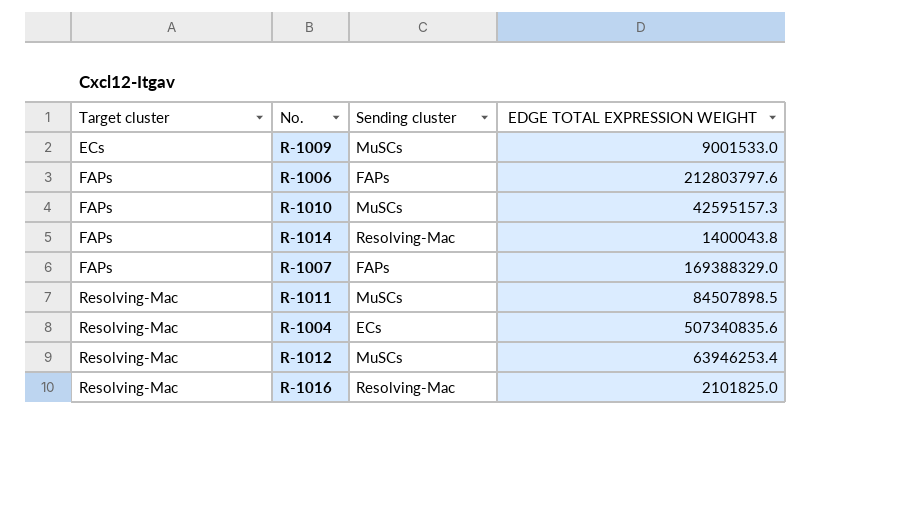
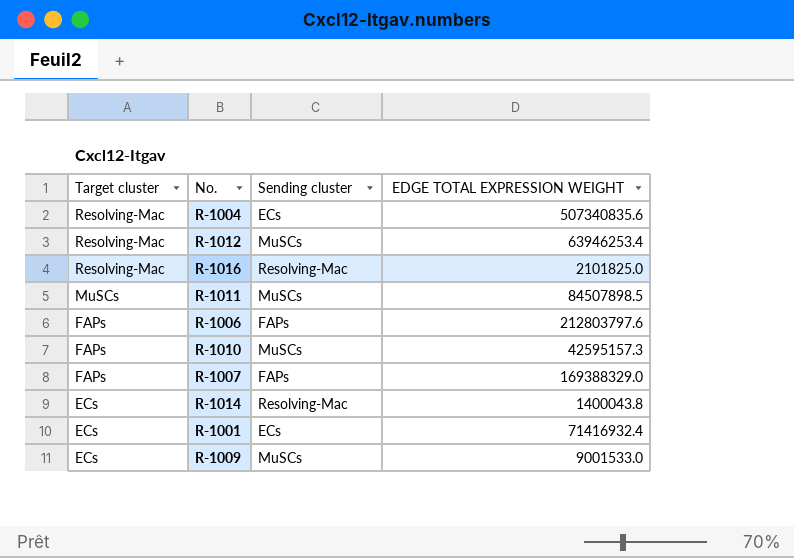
row order: Target cluster ascending -> Target cluster descending
R-1011 | Target cluster: Resolving-Mac -> MuSCs
R-1014 | Target cluster: FAPs -> ECs
row R-1001: none -> ECs | ECs | 71416932.4

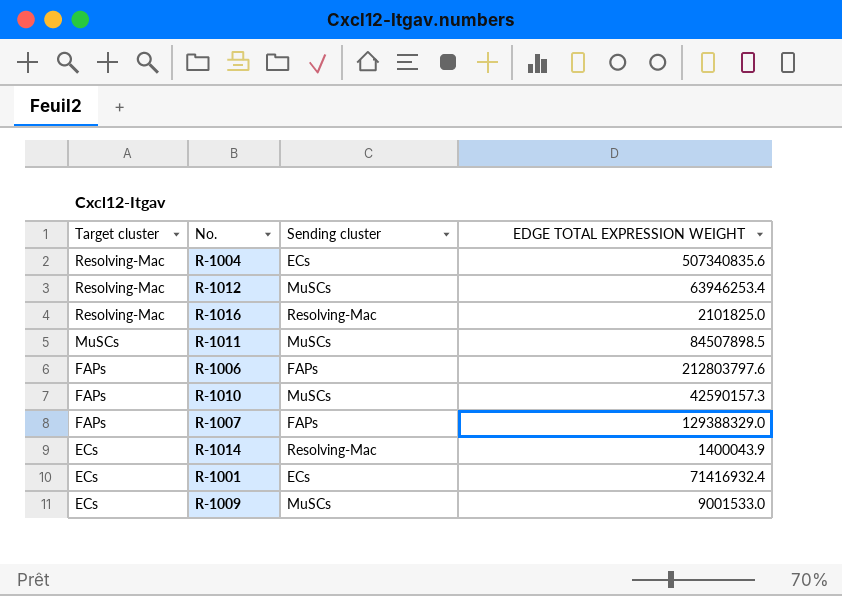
R-1010 | EDGE TOTAL EXPRESSION WEIGHT: 42595157.3 -> 42590157.3
R-1007 | EDGE TOTAL EXPRESSION WEIGHT: 169388329.0 -> 129388329.0
R-1014 | EDGE TOTAL EXPRESSION WEIGHT: 1400043.8 -> 1400043.9

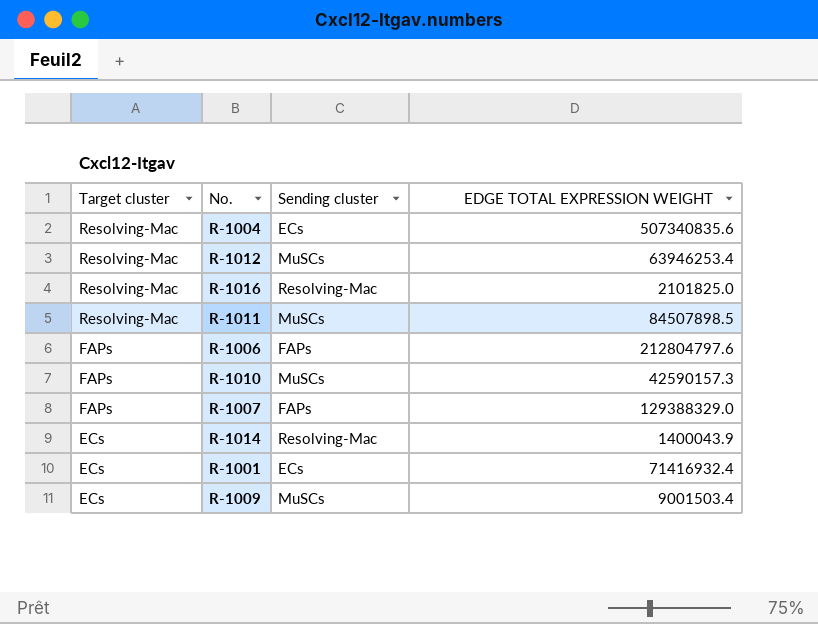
R-1011 | Target cluster: MuSCs -> Resolving-Mac
R-1006 | EDGE TOTAL EXPRESSION WEIGHT: 212803797.6 -> 212804797.6
R-1009 | EDGE TOTAL EXPRESSION WEIGHT: 9001533.0 -> 9001503.4

